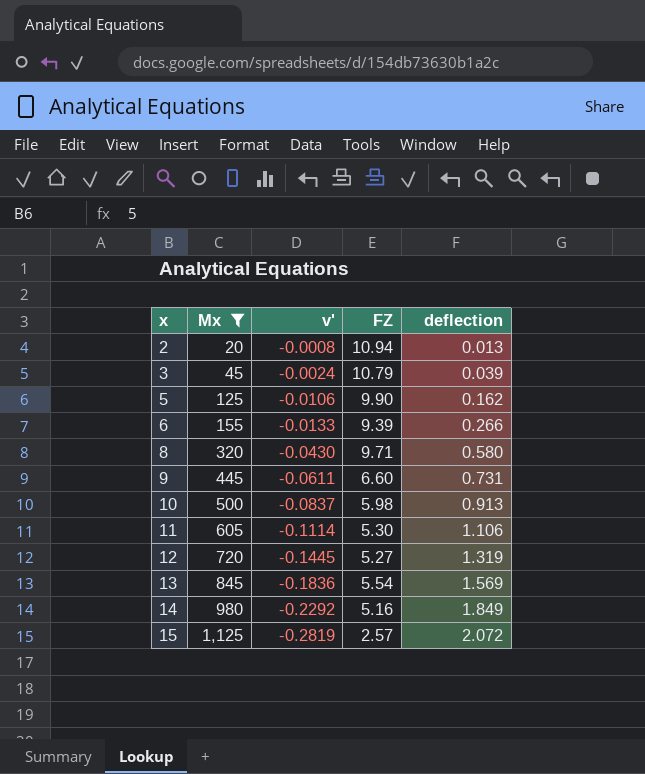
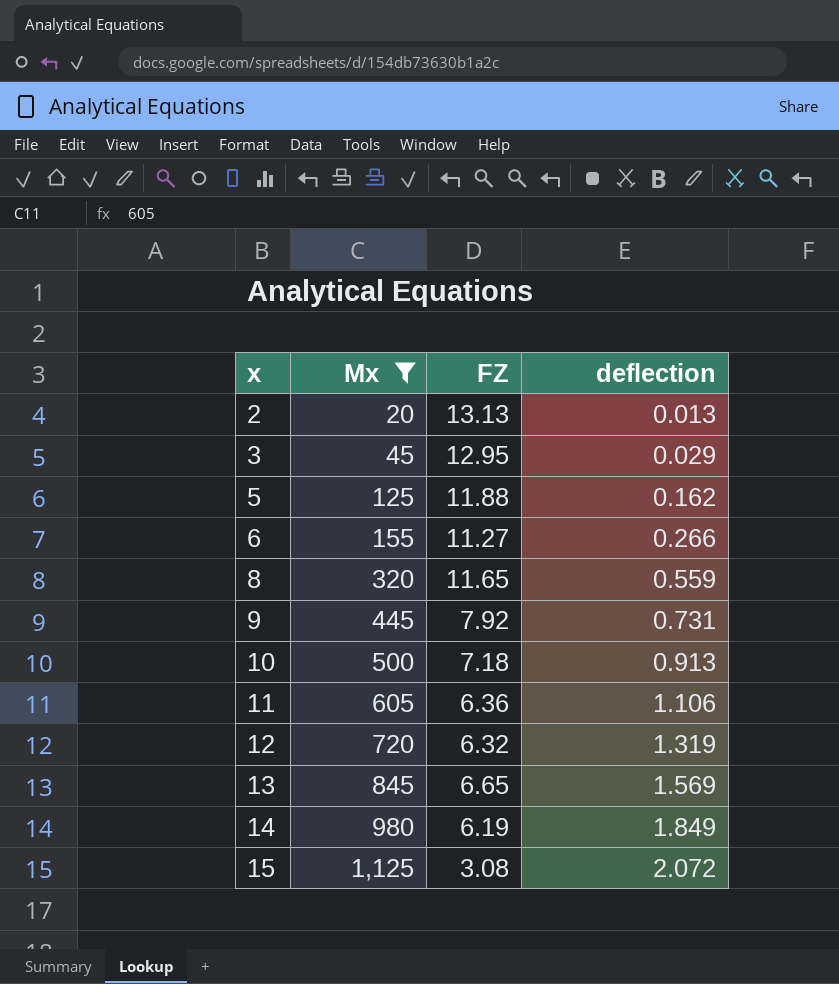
column v' | position: 3 -> none
2 | FZ: 10.94 -> 13.13
3 | FZ: 10.79 -> 12.95
3 | deflection: 0.039 -> 0.029
5 | FZ: 9.90 -> 11.88
6 | FZ: 9.39 -> 11.27
8 | FZ: 9.71 -> 11.65
8 | deflection: 0.580 -> 0.559
9 | FZ: 6.60 -> 7.92
10 | FZ: 5.98 -> 7.18
11 | FZ: 5.30 -> 6.36
12 | FZ: 5.27 -> 6.32
13 | FZ: 5.54 -> 6.65
14 | FZ: 5.16 -> 6.19
15 | FZ: 2.57 -> 3.08

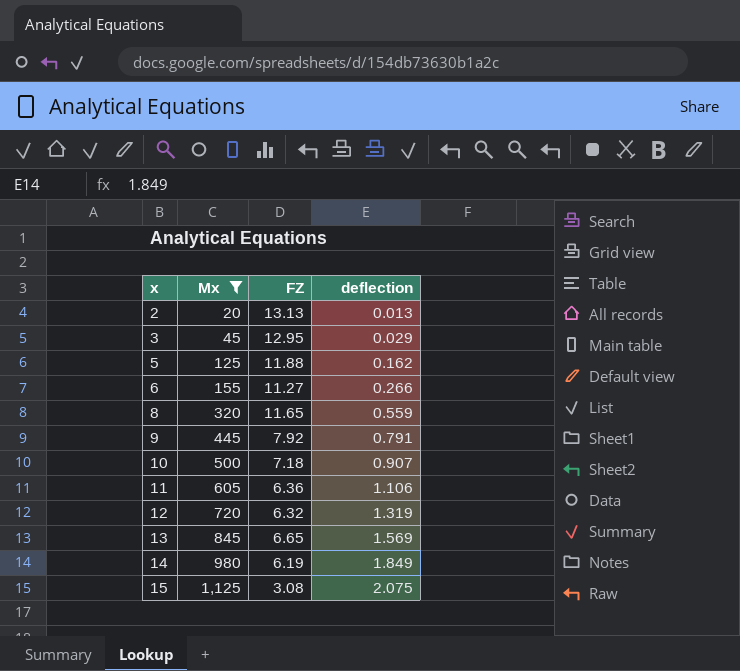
9 | deflection: 0.731 -> 0.791
10 | deflection: 0.913 -> 0.907
15 | deflection: 2.072 -> 2.075

